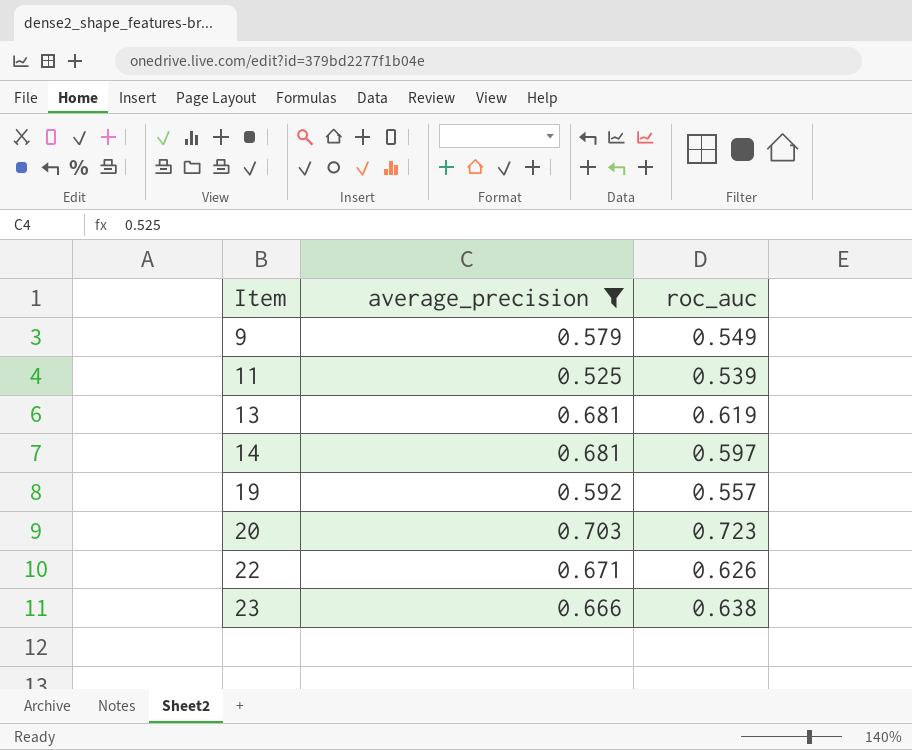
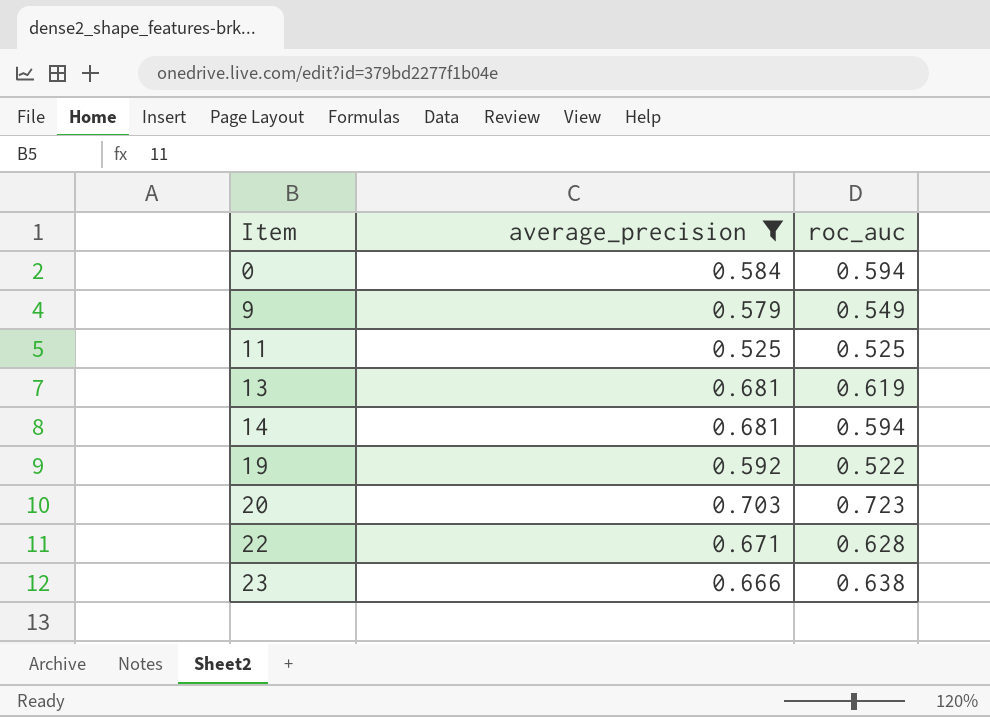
row 0: none -> 0.584 | 0.594
11 | roc_auc: 0.539 -> 0.525
14 | roc_auc: 0.597 -> 0.594
19 | roc_auc: 0.557 -> 0.522
22 | roc_auc: 0.626 -> 0.628

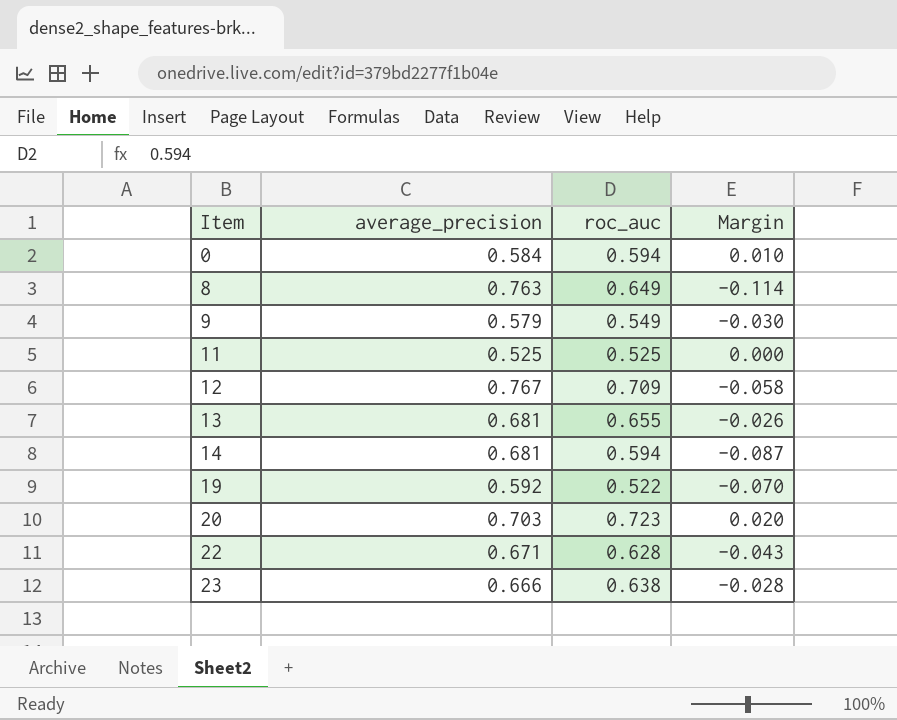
filter: average_precision <= 0.703 -> none
column Margin | formula: none -> [roc_auc] - [average_precision]
13 | roc_auc: 0.619 -> 0.655

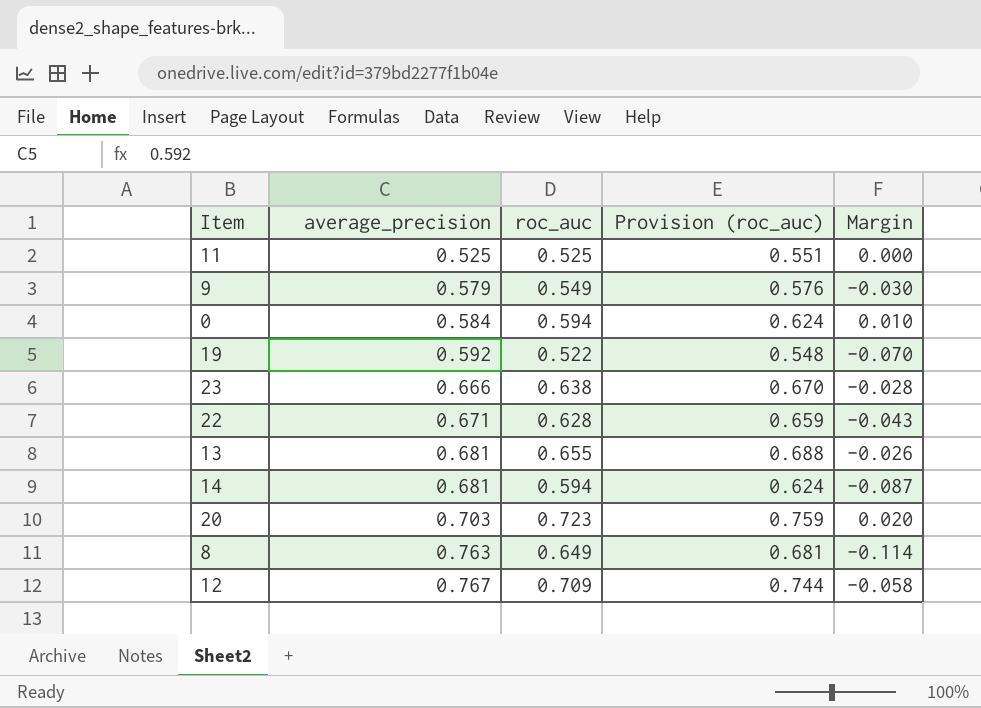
row order: Item ascending -> average_precision ascending
column Provision (roc_auc) | formula: none -> [roc_auc] * 1.05

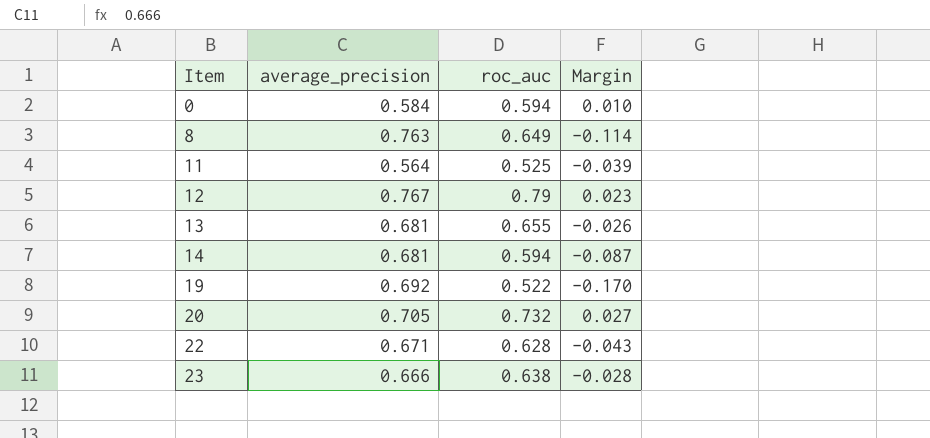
row order: average_precision ascending -> Item ascending
column Provision (roc_auc) | formula: [roc_auc] * 1.05 -> none
row 9: 0.579 | 0.549 | 0.576 | -0.030 -> none
11 | average_precision: 0.525 -> 0.564
11 | Margin: 0.000 -> -0.039
12 | roc_auc: 0.709 -> 0.79
12 | Margin: -0.058 -> 0.023
19 | average_precision: 0.592 -> 0.692
19 | Margin: -0.070 -> -0.170
20 | average_precision: 0.703 -> 0.705
20 | roc_auc: 0.723 -> 0.732
20 | Margin: 0.020 -> 0.027

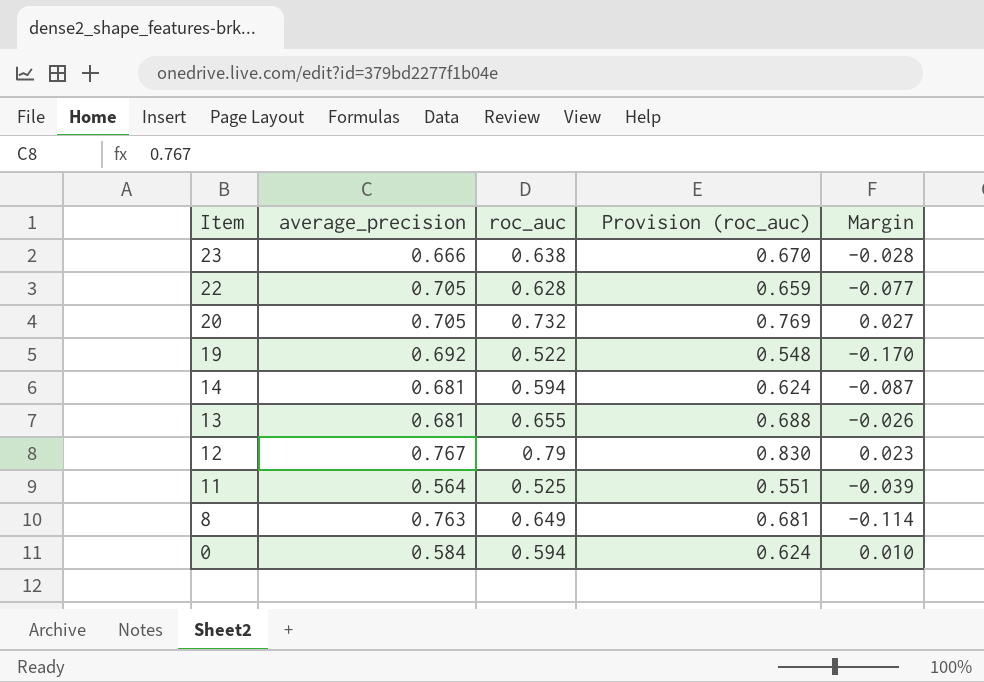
row order: Item ascending -> Item descending
column Provision (roc_auc) | formula: none -> [roc_auc] * 1.05
22 | average_precision: 0.671 -> 0.705
22 | Margin: -0.043 -> -0.077

